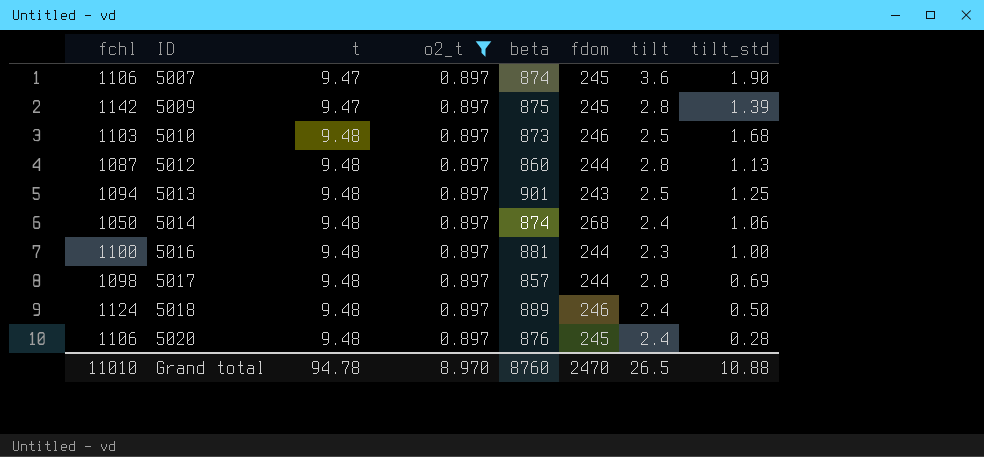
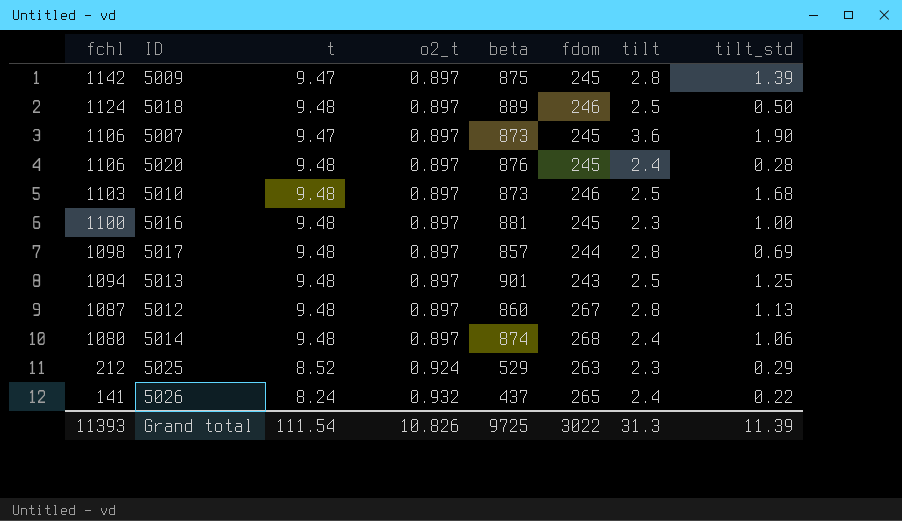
filter: o2_t = 0.897 -> none
row order: ID ascending -> fchl descending
5018 | tilt: 2.4 -> 2.5
5007 | beta: 874 -> 873
5016 | fdom: 244 -> 245
5012 | fdom: 244 -> 267
5014 | fchl: 1050 -> 1080
Grand total | fchl: 11010 -> 11393
Grand total | t: 94.78 -> 111.54
Grand total | o2_t: 8.970 -> 10.826
Grand total | beta: 8760 -> 9725
Grand total | fdom: 2470 -> 3022
Grand total | tilt: 26.5 -> 31.3
Grand total | tilt_std: 10.88 -> 11.39

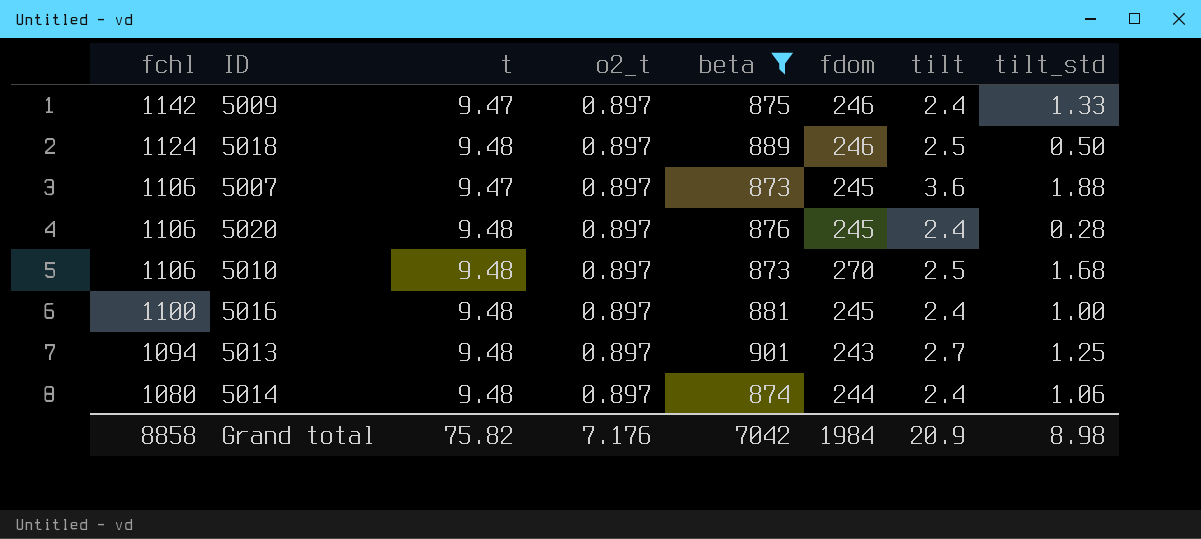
filter: none -> beta >= 873
5009 | fdom: 245 -> 246
5009 | tilt: 2.8 -> 2.4
5009 | tilt_std: 1.39 -> 1.33
5007 | tilt_std: 1.90 -> 1.88
5010 | fchl: 1103 -> 1106
5010 | fdom: 246 -> 270
5016 | tilt: 2.3 -> 2.4
5013 | tilt: 2.5 -> 2.7
5014 | fdom: 268 -> 244
Grand total | fchl: 11393 -> 8858
Grand total | t: 111.54 -> 75.82
Grand total | o2_t: 10.826 -> 7.176
Grand total | beta: 9725 -> 7042
Grand total | fdom: 3022 -> 1984
Grand total | tilt: 31.3 -> 20.9
Grand total | tilt_std: 11.39 -> 8.98

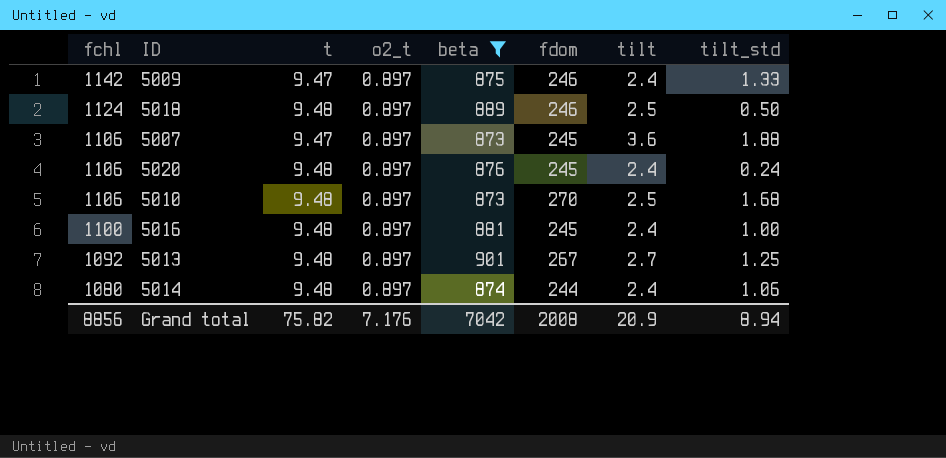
5020 | tilt_std: 0.28 -> 0.24
5013 | fchl: 1094 -> 1092
5013 | fdom: 243 -> 267
Grand total | fchl: 8858 -> 8856
Grand total | fdom: 1984 -> 2008
Grand total | tilt_std: 8.98 -> 8.94

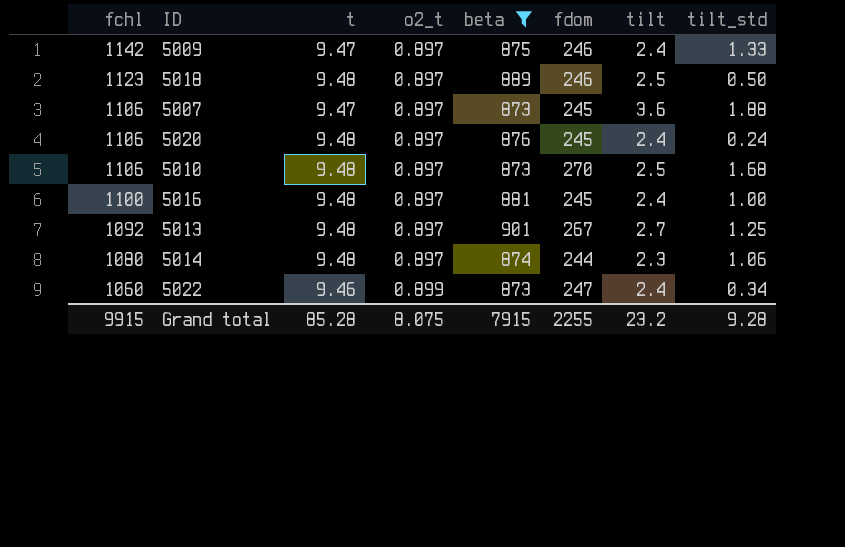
5018 | fchl: 1124 -> 1123
5014 | tilt: 2.4 -> 2.3
row 5022: none -> 1060 | 9.46 | 0.899 | 873 | 247 | 2.4 | 0.34
Grand total | fchl: 8856 -> 9915
Grand total | t: 75.82 -> 85.28
Grand total | o2_t: 7.176 -> 8.075
Grand total | beta: 7042 -> 7915
Grand total | fdom: 2008 -> 2255
Grand total | tilt: 20.9 -> 23.2
Grand total | tilt_std: 8.94 -> 9.28

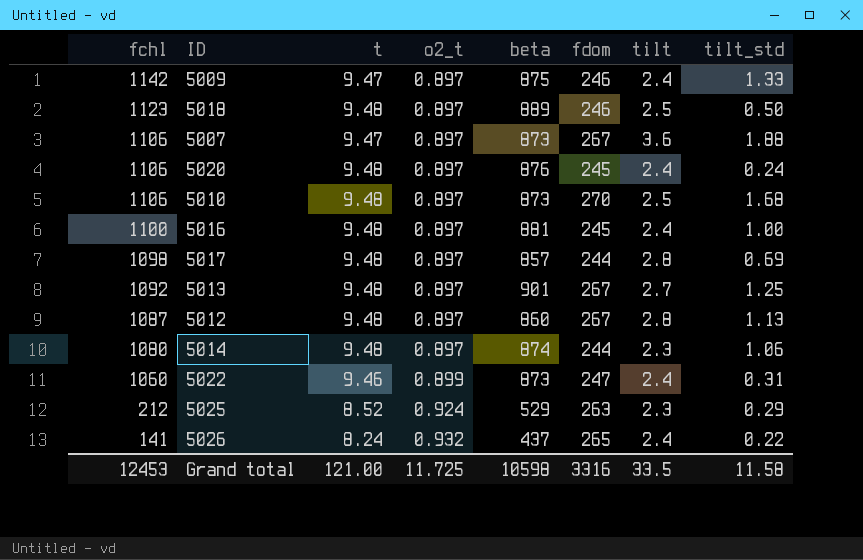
filter: beta >= 873 -> none
5007 | fdom: 245 -> 267
5022 | tilt_std: 0.34 -> 0.31
Grand total | fchl: 9915 -> 12453
Grand total | t: 85.28 -> 121.00
Grand total | o2_t: 8.075 -> 11.725
Grand total | beta: 7915 -> 10598
Grand total | fdom: 2255 -> 3316
Grand total | tilt: 23.2 -> 33.5
Grand total | tilt_std: 9.28 -> 11.58

